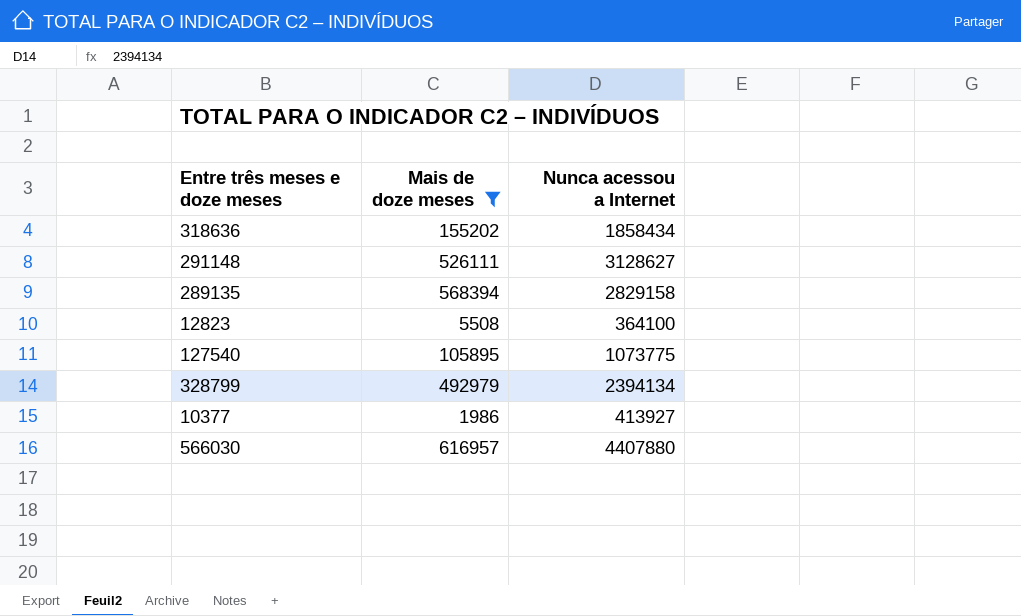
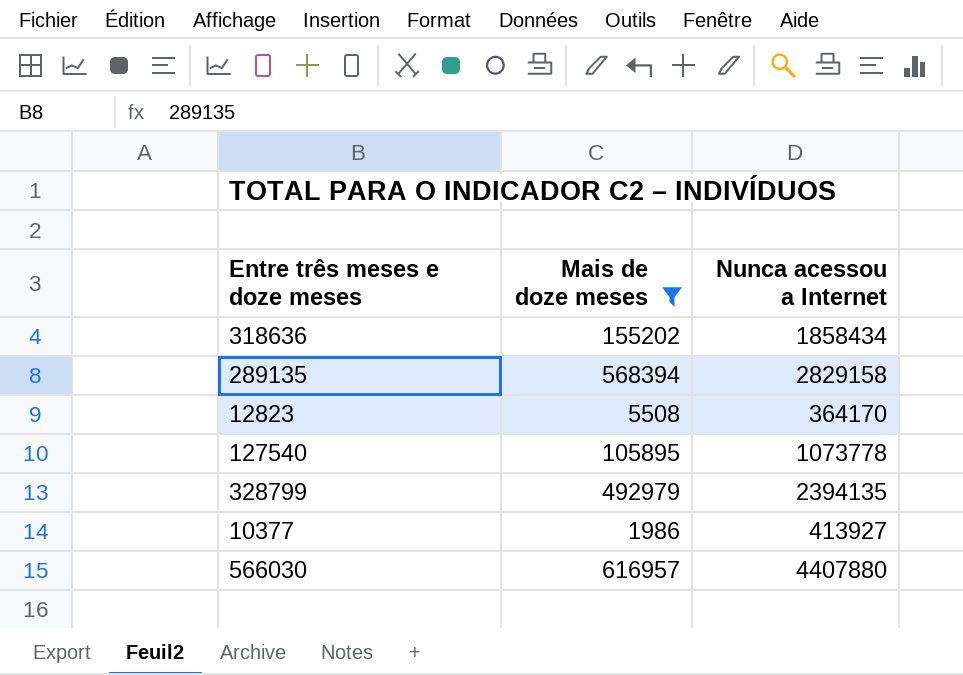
row 291148: 526111 | 3128627 -> none
12823 | Nunca acessou a Internet: 364100 -> 364170
127540 | Nunca acessou a Internet: 1073775 -> 1073778
328799 | Nunca acessou a Internet: 2394134 -> 2394135

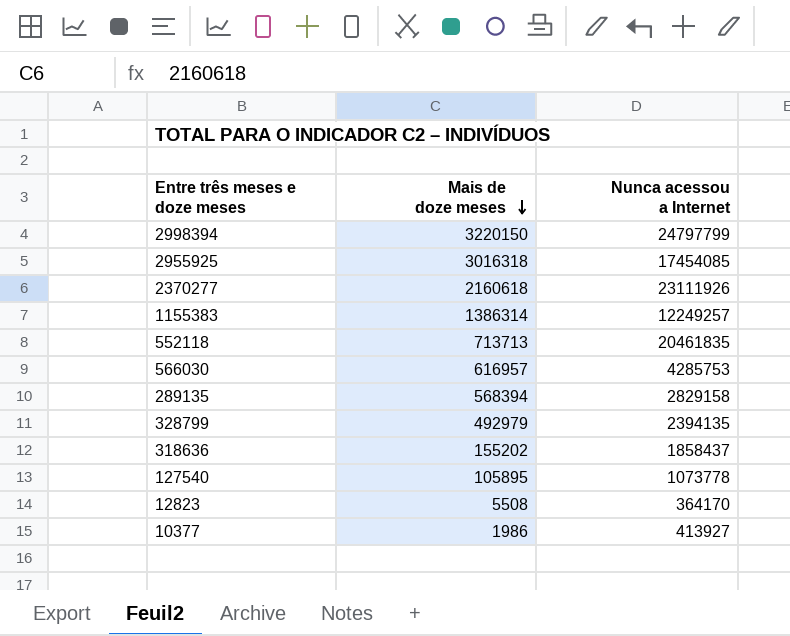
filter: Mais de doze meses <= 616957 -> none
row order: none -> Mais de doze meses descending
566030 | Nunca acessou a Internet: 4407880 -> 4285753
318636 | Nunca acessou a Internet: 1858434 -> 1858437

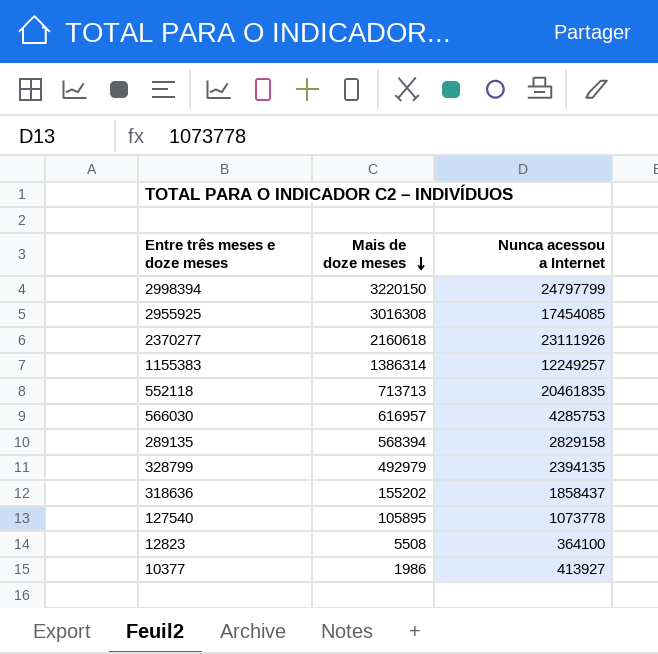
2955925 | Mais de doze meses: 3016318 -> 3016308
12823 | Nunca acessou a Internet: 364170 -> 364100

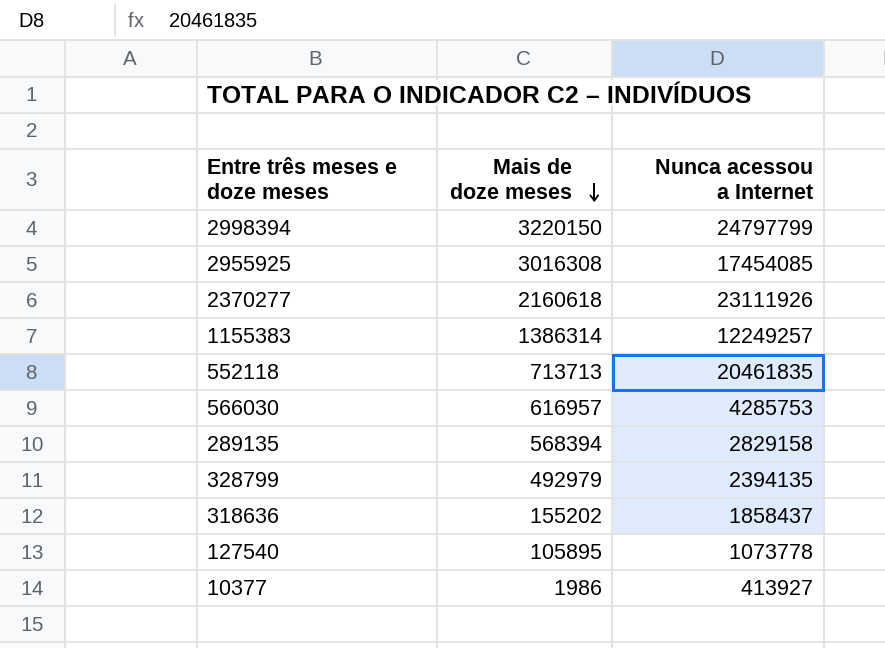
row 12823: 5508 | 364100 -> none

